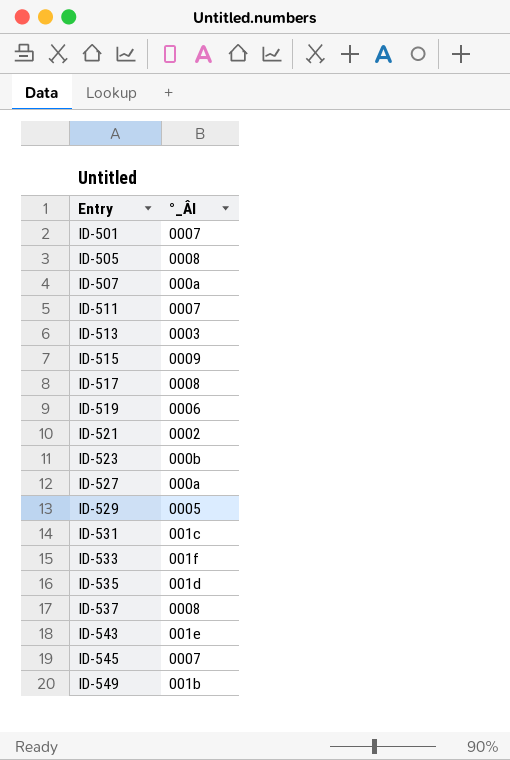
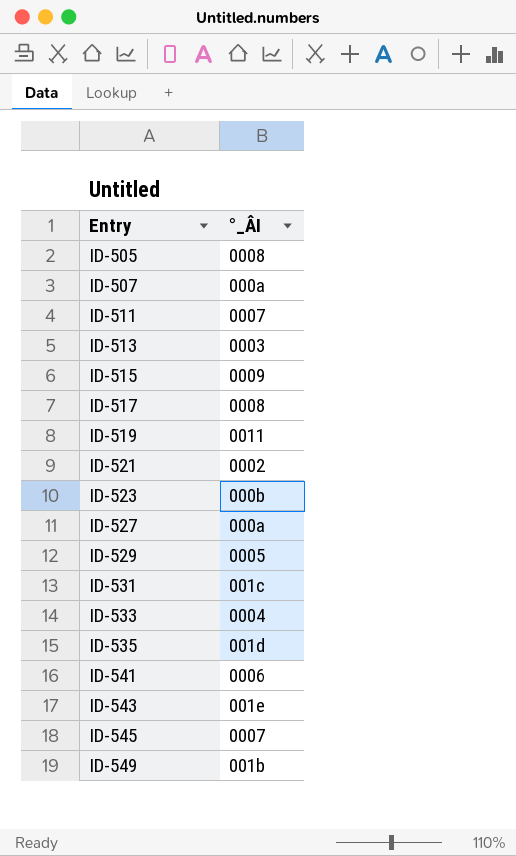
row ID-501: 0007 -> none
row ID-537: 0008 -> none
ID-519 | °_ÂI: 0006 -> 0011
ID-533 | °_ÂI: 001f -> 0004
row ID-541: none -> 0006

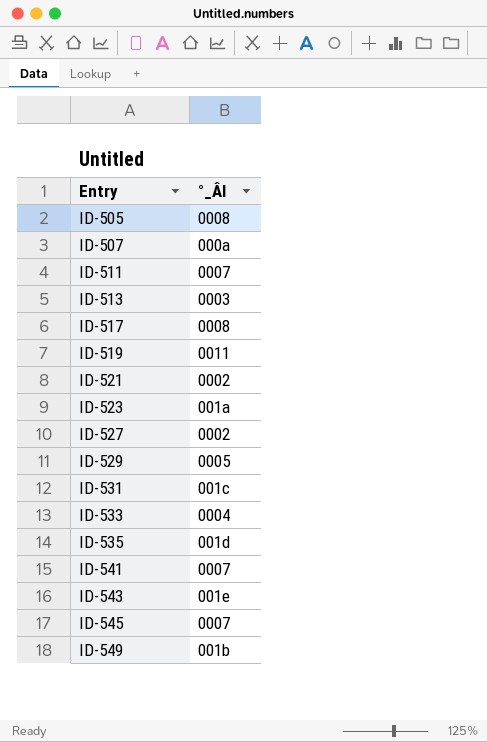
row ID-515: 0009 -> none
ID-523 | °_ÂI: 000b -> 001a
ID-527 | °_ÂI: 000a -> 0002
ID-541 | °_ÂI: 0006 -> 0007

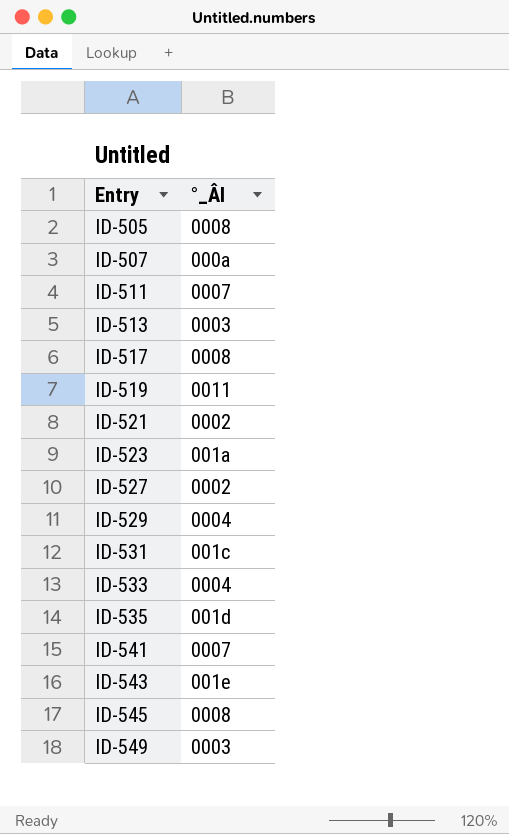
ID-529 | °_ÂI: 0005 -> 0004
ID-545 | °_ÂI: 0007 -> 0008
ID-549 | °_ÂI: 001b -> 0003

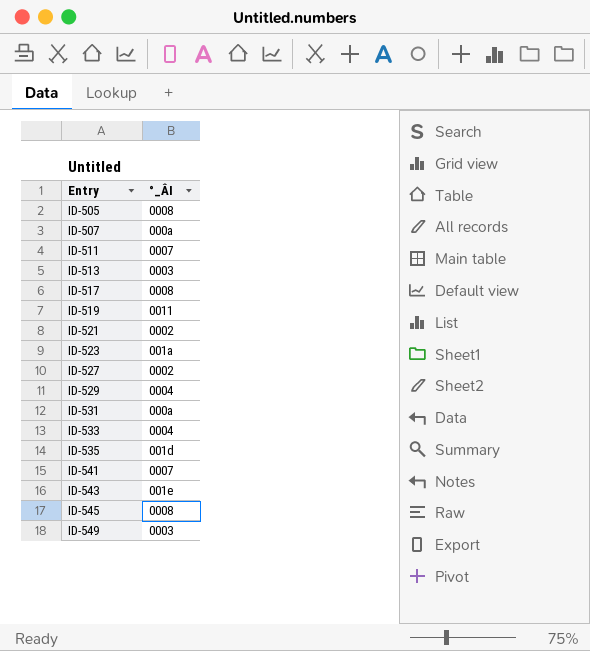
ID-531 | °_ÂI: 001c -> 000a

